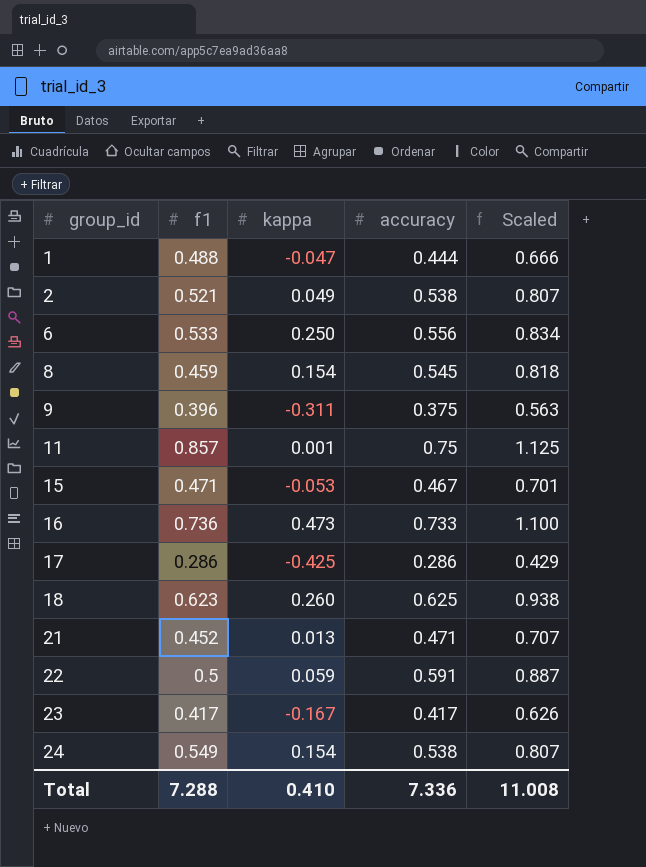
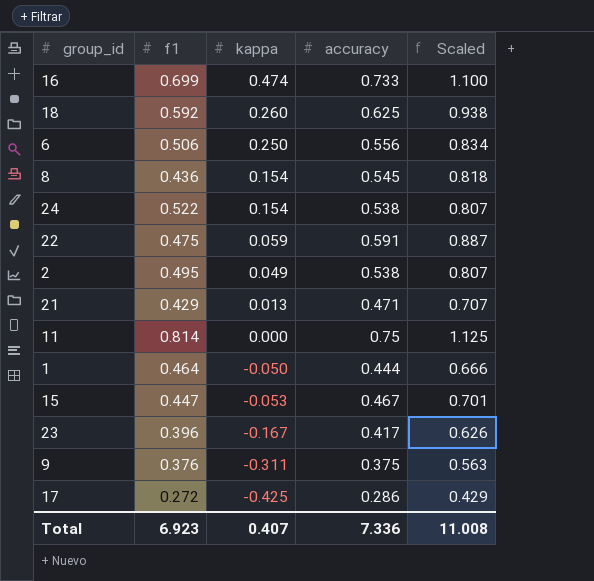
row order: group_id ascending -> kappa descending
16 | f1: 0.736 -> 0.699
16 | kappa: 0.473 -> 0.474
18 | f1: 0.623 -> 0.592
6 | f1: 0.533 -> 0.506
8 | f1: 0.459 -> 0.436
24 | f1: 0.549 -> 0.522
22 | f1: 0.5 -> 0.475
2 | f1: 0.521 -> 0.495
21 | f1: 0.452 -> 0.429
11 | f1: 0.857 -> 0.814
11 | kappa: 0.001 -> 0.000
1 | f1: 0.488 -> 0.464
1 | kappa: -0.047 -> -0.050
15 | f1: 0.471 -> 0.447
23 | f1: 0.417 -> 0.396
9 | f1: 0.396 -> 0.376
17 | f1: 0.286 -> 0.272
Total | f1: 7.288 -> 6.923
Total | kappa: 0.410 -> 0.407

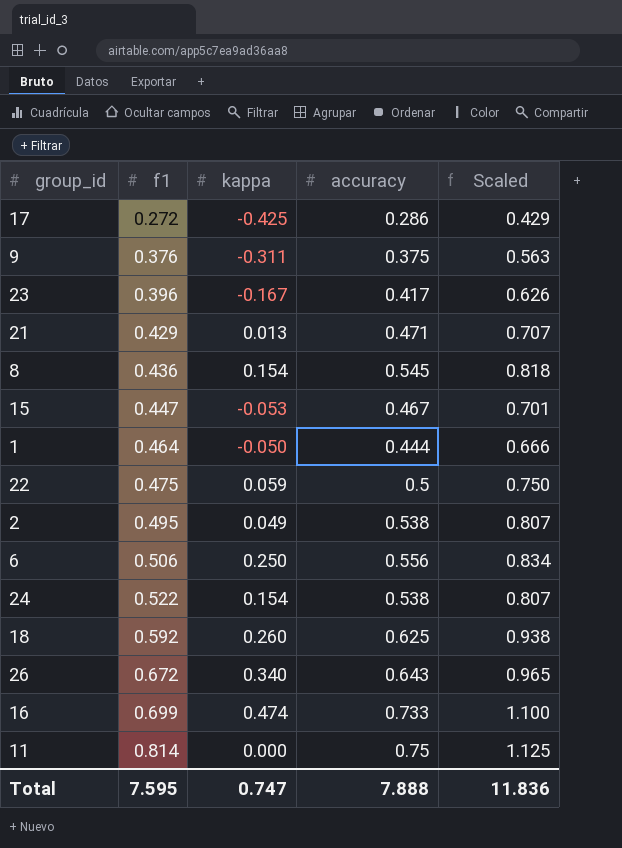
row order: kappa descending -> f1 ascending
22 | accuracy: 0.591 -> 0.5
22 | Scaled: 0.887 -> 0.750
row 26: none -> 0.672 | 0.340 | 0.643 | 0.965
Total | f1: 6.923 -> 7.595
Total | kappa: 0.407 -> 0.747
Total | accuracy: 7.336 -> 7.888
Total | Scaled: 11.008 -> 11.836

